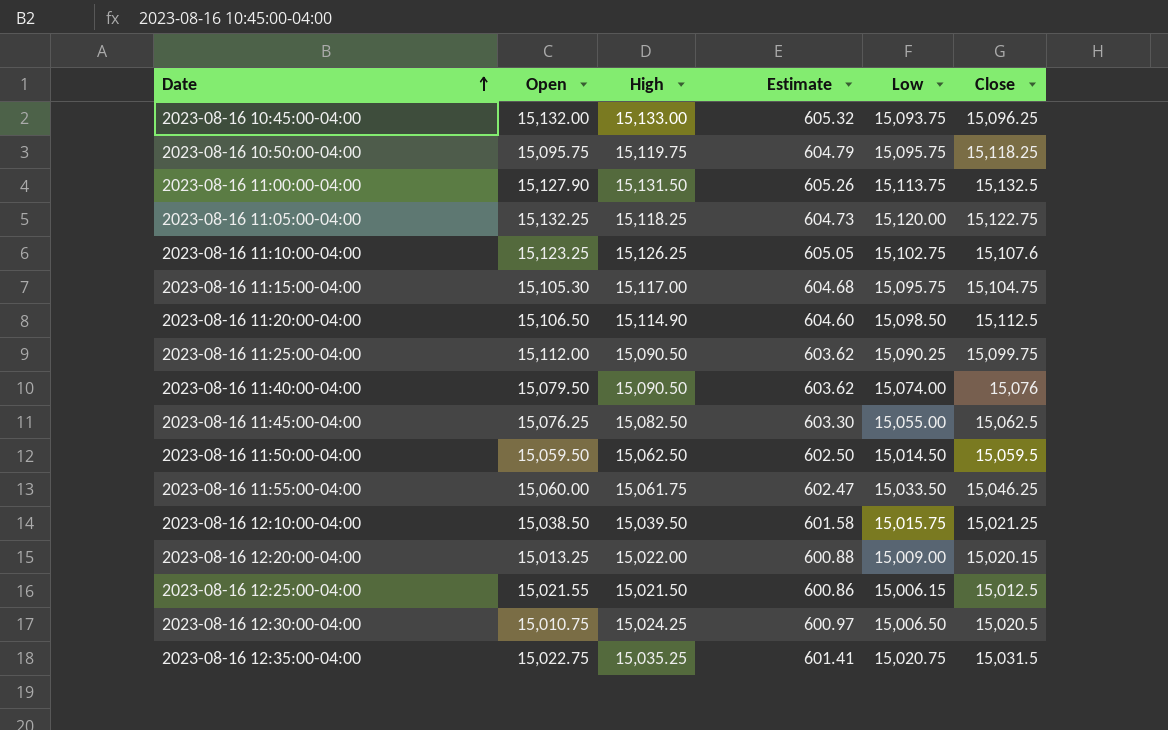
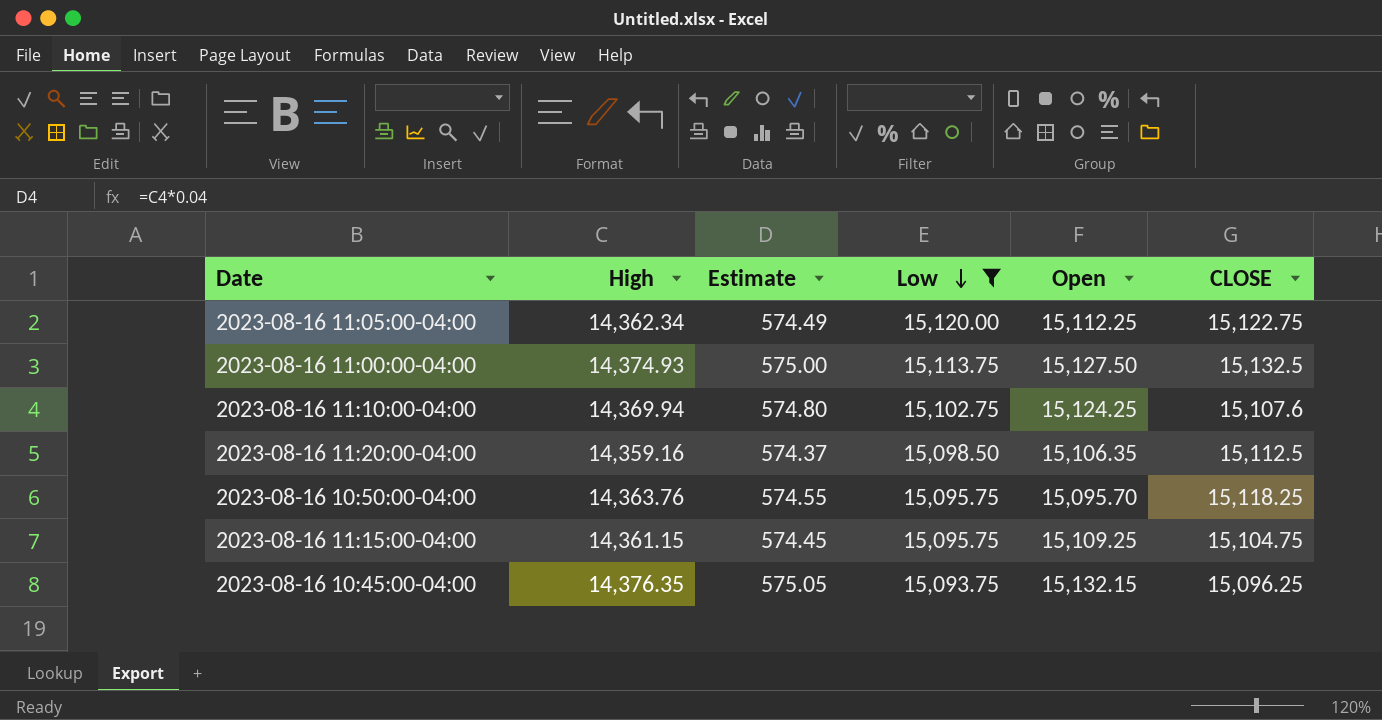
filter: none -> Low >= 15,093.75
row order: Date ascending -> Low descending
column Open | position: 2 -> 5
column name: Close -> CLOSE
2023-08-16 11:05:00-04:00 | High: 15,118.25 -> 14,362.34
2023-08-16 11:05:00-04:00 | Estimate: 604.73 -> 574.49
2023-08-16 11:05:00-04:00 | Open: 15,132.25 -> 15,112.25
2023-08-16 11:00:00-04:00 | High: 15,131.50 -> 14,374.93
2023-08-16 11:00:00-04:00 | Estimate: 605.26 -> 575.00
2023-08-16 11:00:00-04:00 | Open: 15,127.90 -> 15,127.50
2023-08-16 11:10:00-04:00 | High: 15,126.25 -> 14,369.94
2023-08-16 11:10:00-04:00 | Estimate: 605.05 -> 574.80
2023-08-16 11:10:00-04:00 | Open: 15,123.25 -> 15,124.25
2023-08-16 11:20:00-04:00 | High: 15,114.90 -> 14,359.16
2023-08-16 11:20:00-04:00 | Estimate: 604.60 -> 574.37
2023-08-16 11:20:00-04:00 | Open: 15,106.50 -> 15,106.35
2023-08-16 10:50:00-04:00 | High: 15,119.75 -> 14,363.76
2023-08-16 10:50:00-04:00 | Estimate: 604.79 -> 574.55
2023-08-16 10:50:00-04:00 | Open: 15,095.75 -> 15,095.70
2023-08-16 11:15:00-04:00 | High: 15,117.00 -> 14,361.15
2023-08-16 11:15:00-04:00 | Estimate: 604.68 -> 574.45
2023-08-16 11:15:00-04:00 | Open: 15,105.30 -> 15,109.25
2023-08-16 10:45:00-04:00 | High: 15,133.00 -> 14,376.35
2023-08-16 10:45:00-04:00 | Estimate: 605.32 -> 575.05
2023-08-16 10:45:00-04:00 | Open: 15,132.00 -> 15,132.15

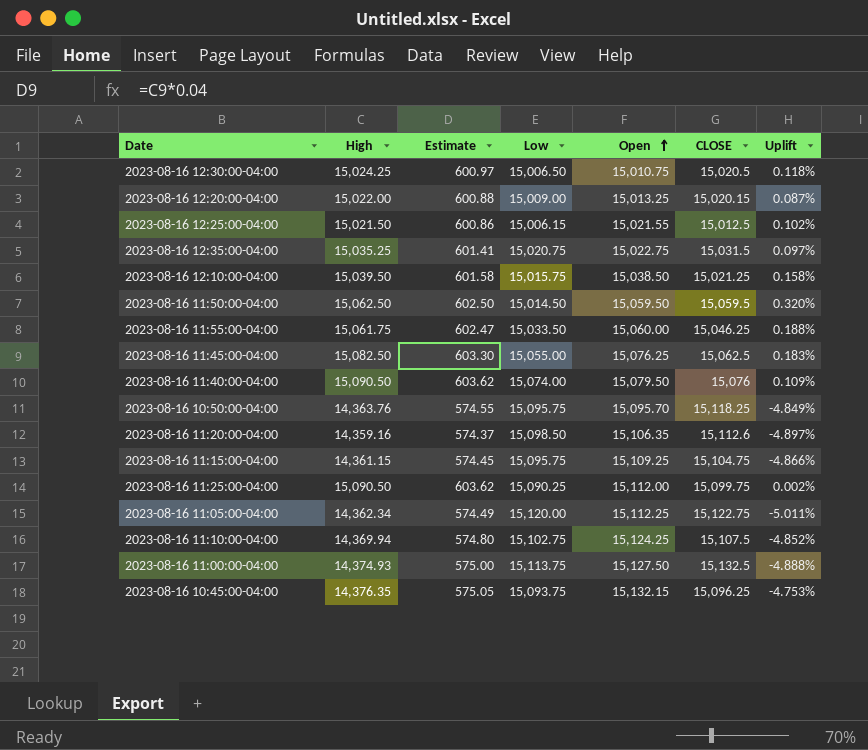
filter: Low >= 15,093.75 -> none
row order: Low descending -> Open ascending
column Uplift | formula: none -> ([High] - [Low]) / [Low]
2023-08-16 11:20:00-04:00 | CLOSE: 15,112.5 -> 15,112.6
2023-08-16 11:10:00-04:00 | CLOSE: 15,107.6 -> 15,107.5

